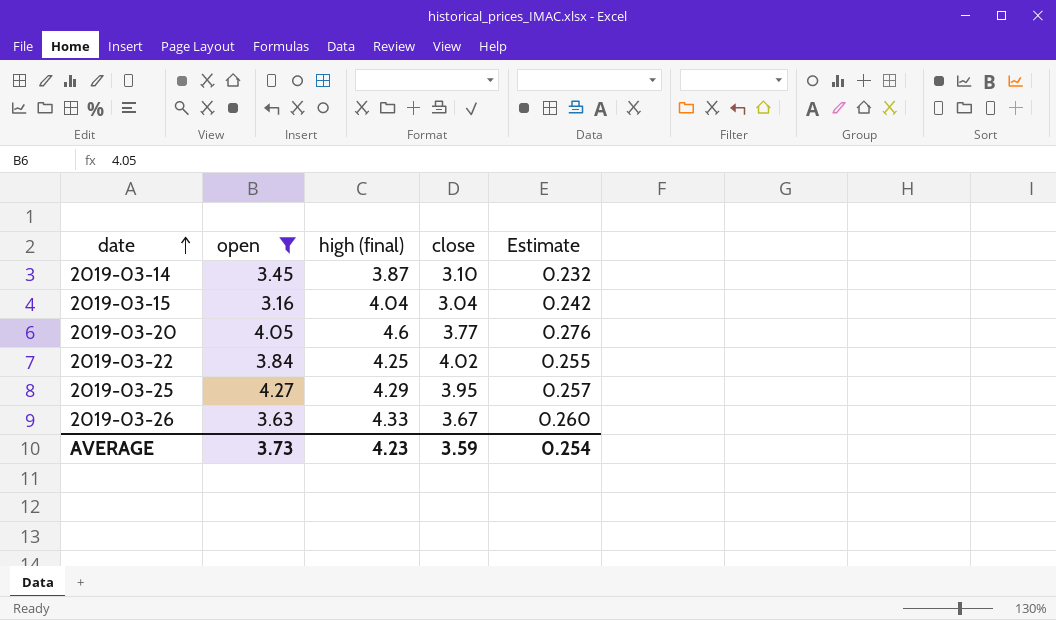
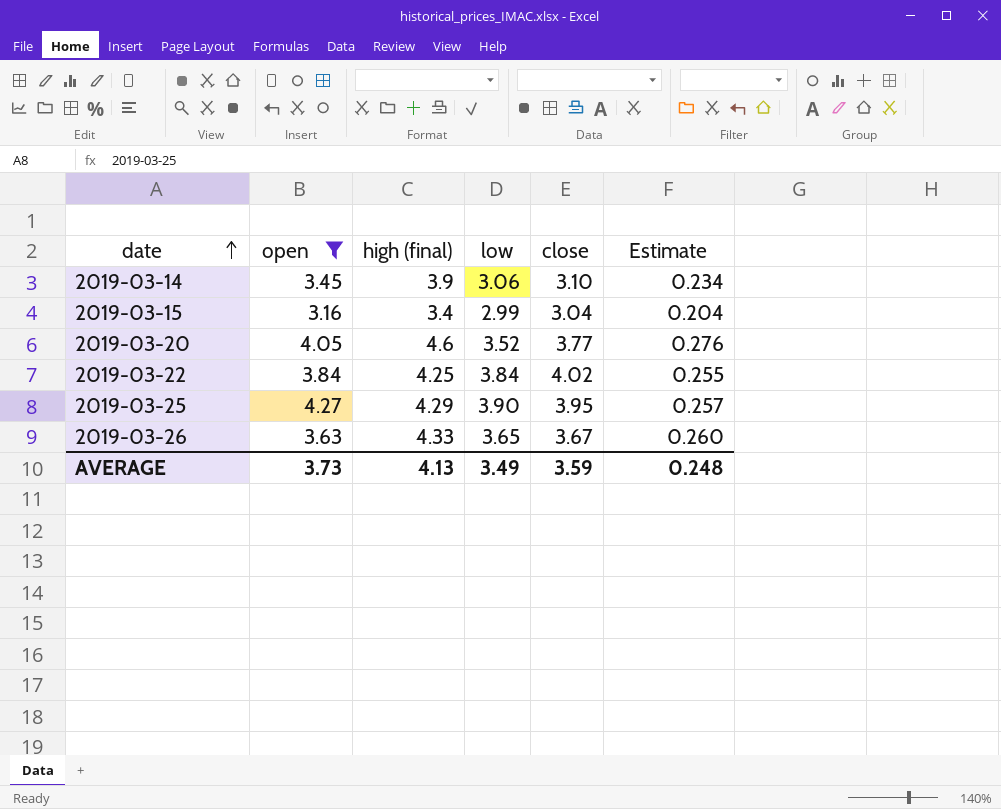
column low | position: none -> 4
2019-03-14 | high (final): 3.87 -> 3.9
2019-03-14 | Estimate: 0.232 -> 0.234
2019-03-15 | high (final): 4.04 -> 3.4
2019-03-15 | Estimate: 0.242 -> 0.204
AVERAGE | high (final): 4.23 -> 4.13
AVERAGE | Estimate: 0.254 -> 0.248

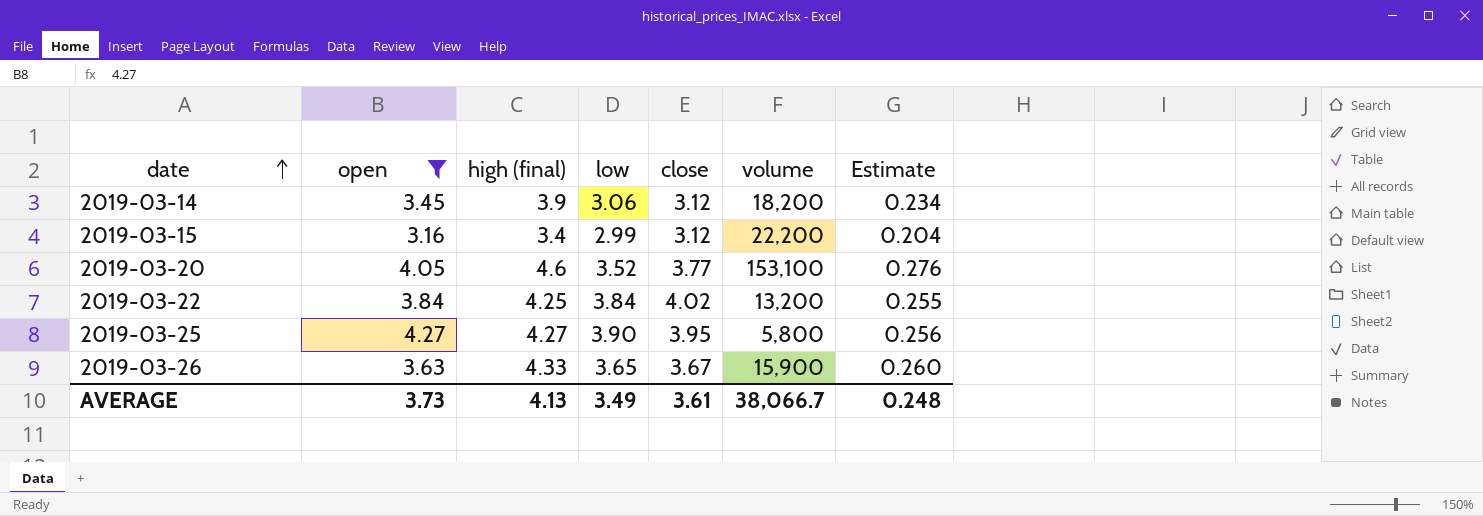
column volume | position: none -> 6
2019-03-14 | close: 3.10 -> 3.12
2019-03-15 | close: 3.04 -> 3.12
2019-03-25 | high (final): 4.29 -> 4.27
2019-03-25 | Estimate: 0.257 -> 0.256
AVERAGE | close: 3.59 -> 3.61

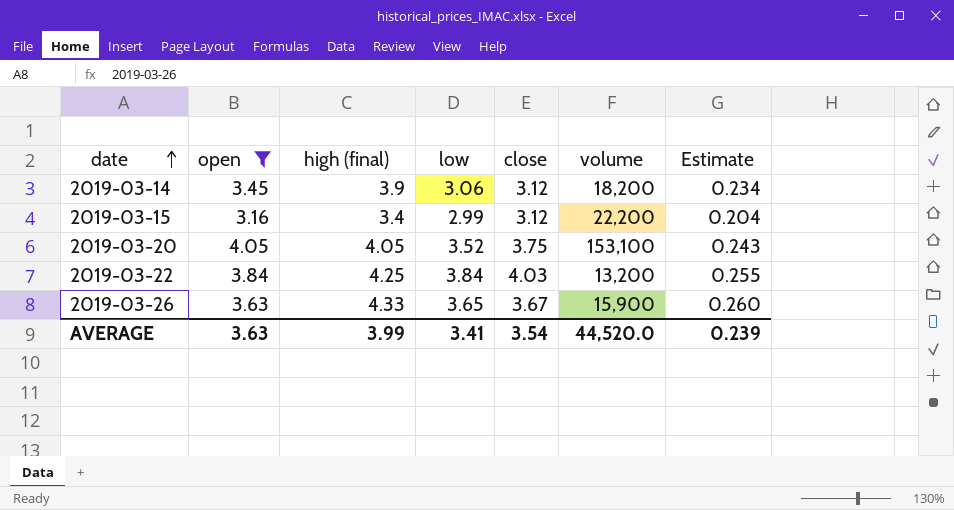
row 2019-03-25: 4.27 | 4.27 | 3.90 | 3.95 | 5,800 | 0.256 -> none
2019-03-20 | high (final): 4.6 -> 4.05
2019-03-20 | close: 3.77 -> 3.75
2019-03-20 | Estimate: 0.276 -> 0.243
2019-03-22 | close: 4.02 -> 4.03
AVERAGE | open: 3.73 -> 3.63
AVERAGE | high (final): 4.13 -> 3.99
AVERAGE | low: 3.49 -> 3.41
AVERAGE | close: 3.61 -> 3.54
AVERAGE | volume: 38,066.7 -> 44,520.0
AVERAGE | Estimate: 0.248 -> 0.239

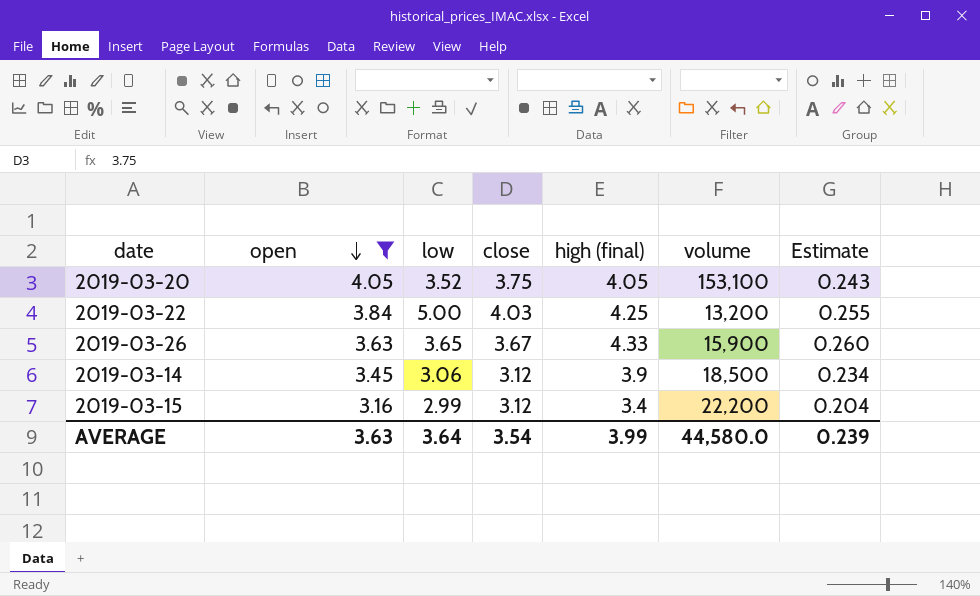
row order: date ascending -> open descending
column high (final) | position: 3 -> 5
2019-03-22 | low: 3.84 -> 5.00
2019-03-14 | volume: 18,200 -> 18,500
AVERAGE | low: 3.41 -> 3.64
AVERAGE | volume: 44,520.0 -> 44,580.0

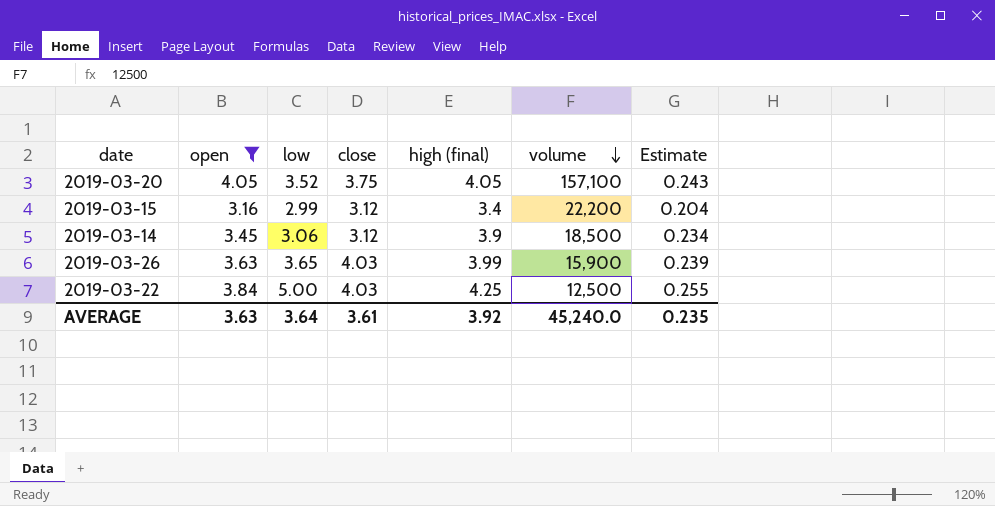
row order: open descending -> volume descending
2019-03-20 | volume: 153,100 -> 157,100
2019-03-26 | close: 3.67 -> 4.03
2019-03-26 | high (final): 4.33 -> 3.99
2019-03-26 | Estimate: 0.260 -> 0.239
2019-03-22 | volume: 13,200 -> 12,500
AVERAGE | close: 3.54 -> 3.61
AVERAGE | high (final): 3.99 -> 3.92
AVERAGE | volume: 44,580.0 -> 45,240.0
AVERAGE | Estimate: 0.239 -> 0.235

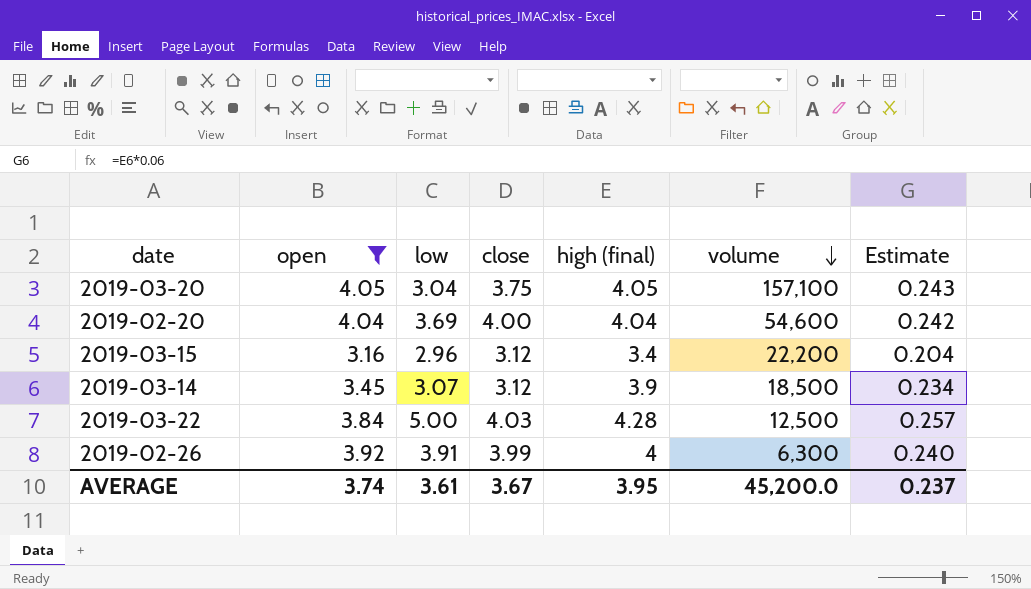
row 2019-03-26: 3.63 | 3.65 | 4.03 | 3.99 | 15,900 | 0.239 -> none
2019-03-20 | low: 3.52 -> 3.04
row 2019-02-20: none -> 4.04 | 3.69 | 4.00 | 4.04 | 54,600 | 0.242
2019-03-15 | low: 2.99 -> 2.96
2019-03-14 | low: 3.06 -> 3.07
2019-03-22 | high (final): 4.25 -> 4.28
2019-03-22 | Estimate: 0.255 -> 0.257
row 2019-02-26: none -> 3.92 | 3.91 | 3.99 | 4 | 6,300 | 0.240
AVERAGE | open: 3.63 -> 3.74
AVERAGE | low: 3.64 -> 3.61
AVERAGE | close: 3.61 -> 3.67
AVERAGE | high (final): 3.92 -> 3.95
AVERAGE | volume: 45,240.0 -> 45,200.0
AVERAGE | Estimate: 0.235 -> 0.237

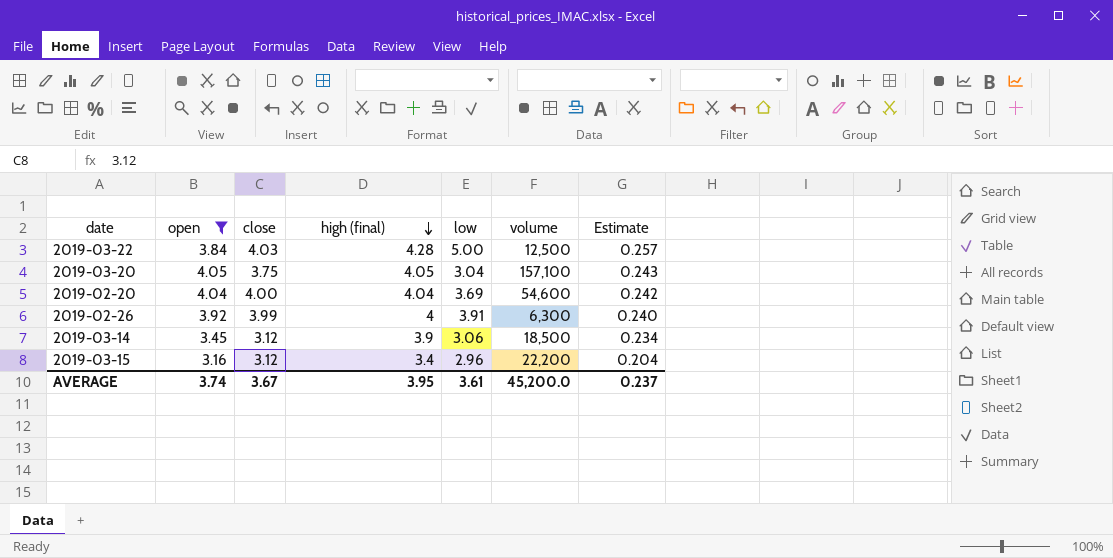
row order: volume descending -> high (final) descending
column low | position: 3 -> 5
2019-03-14 | low: 3.07 -> 3.06

